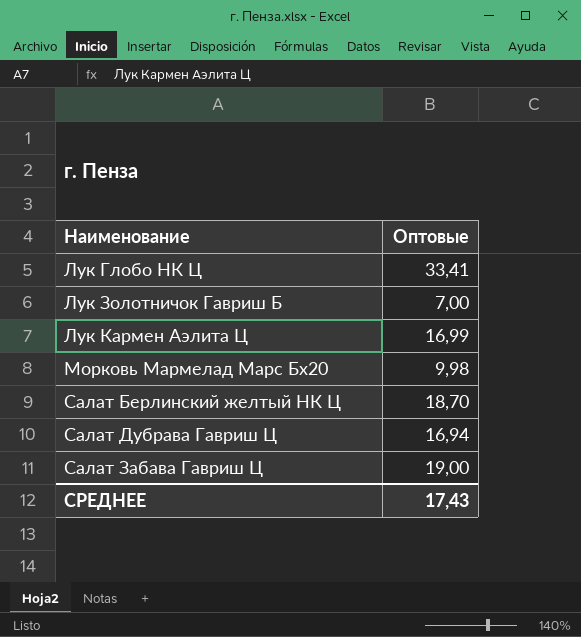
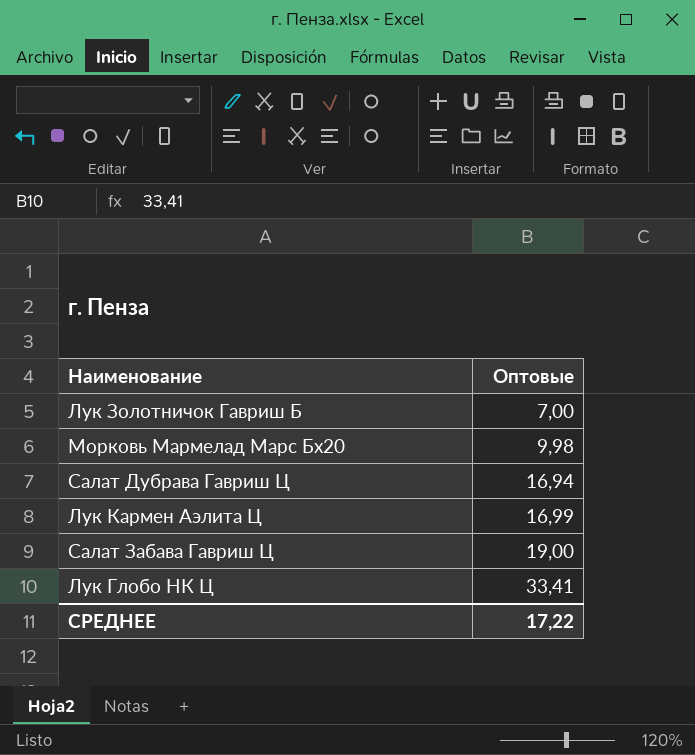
row order: Наименование ascending -> Оптовые ascending
row Салат Берлинский желтый НК Ц: 18,70 -> none
СРЕДНЕЕ | Оптовые: 17,43 -> 17,22

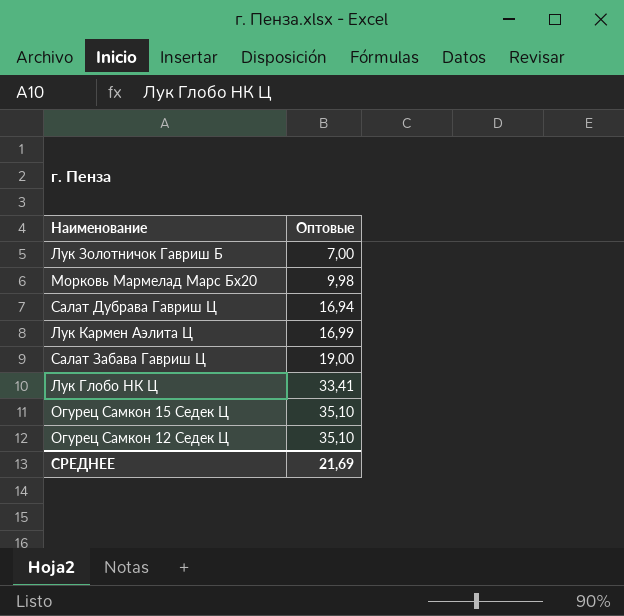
row Огурец Самкон 15 Седек Ц: none -> 35,10
row Огурец Самкон 12 Седек Ц: none -> 35,10
СРЕДНЕЕ | Оптовые: 17,22 -> 21,69

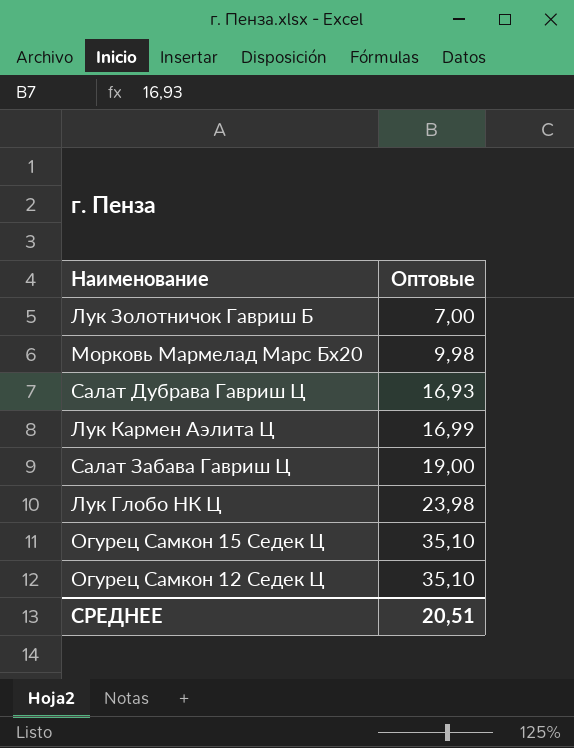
Салат Дубрава Гавриш Ц | Оптовые: 16,94 -> 16,93
Лук Глобо НК Ц | Оптовые: 33,41 -> 23,98
СРЕДНЕЕ | Оптовые: 21,69 -> 20,51

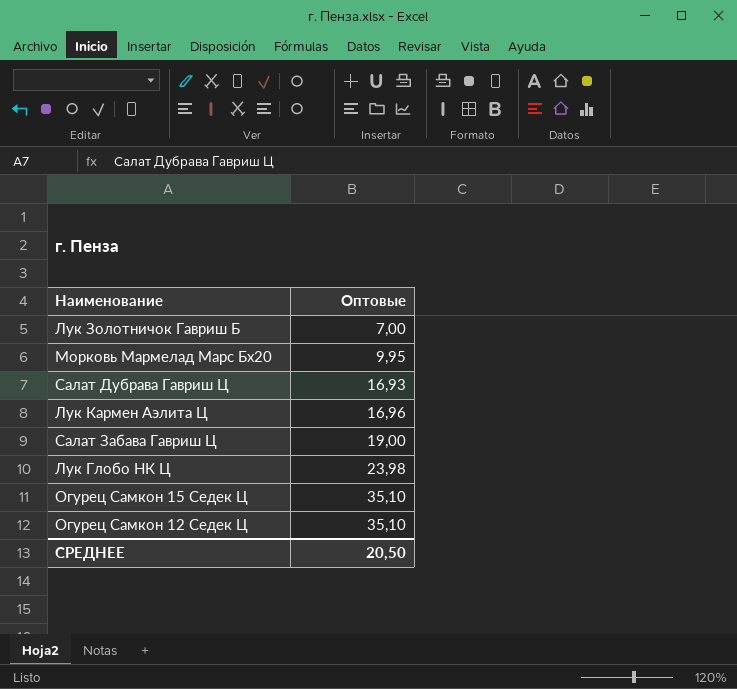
Морковь Мармелад Марс Бх20 | Оптовые: 9,98 -> 9,95
Лук Кармен Аэлита Ц | Оптовые: 16,99 -> 16,96
СРЕДНЕЕ | Оптовые: 20,51 -> 20,50

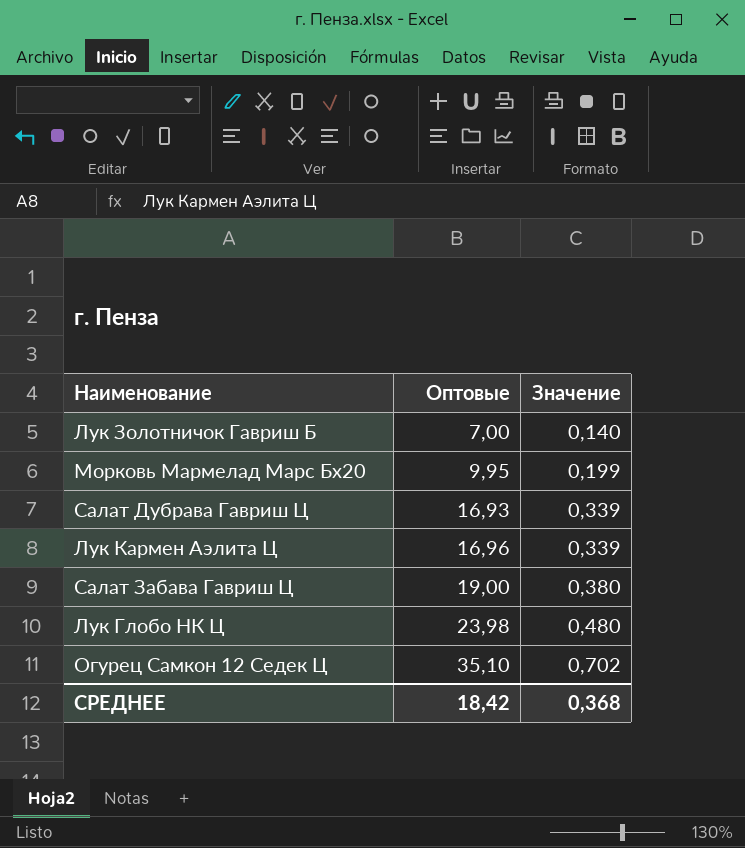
column Значение | formula: none -> [Оптовые] * 0,02
row Огурец Самкон 15 Седек Ц: 35,10 -> none
СРЕДНЕЕ | Оптовые: 20,50 -> 18,42

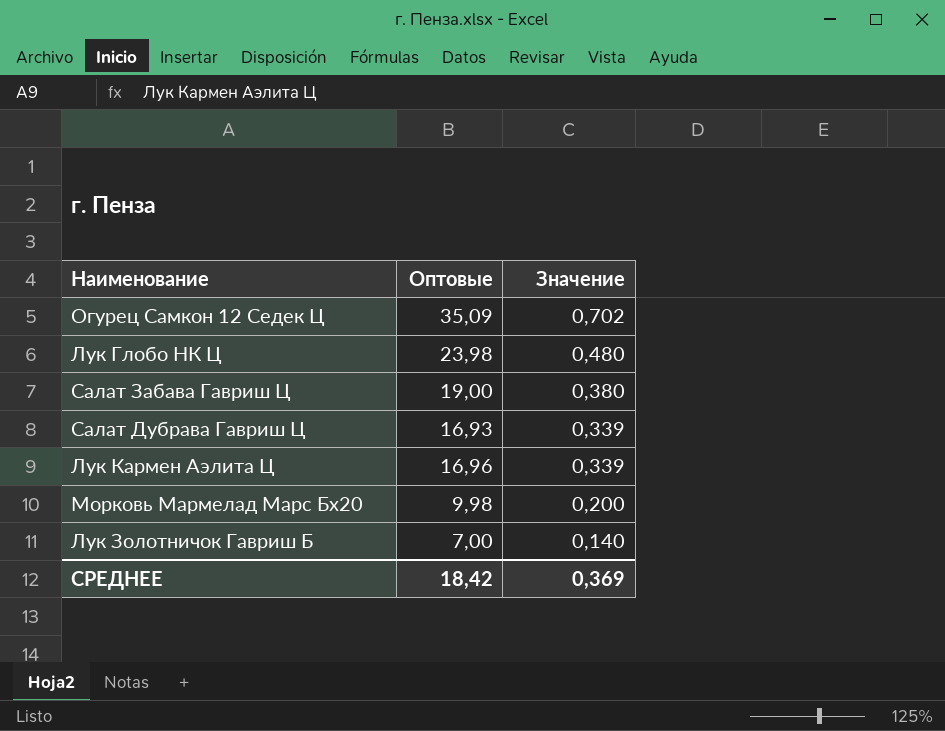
row order: Оптовые ascending -> Значение descending
Огурец Самкон 12 Седек Ц | Оптовые: 35,10 -> 35,09
Морковь Мармелад Марс Бх20 | Оптовые: 9,95 -> 9,98
Морковь Мармелад Марс Бх20 | Значение: 0,199 -> 0,200
СРЕДНЕЕ | Значение: 0,368 -> 0,369

